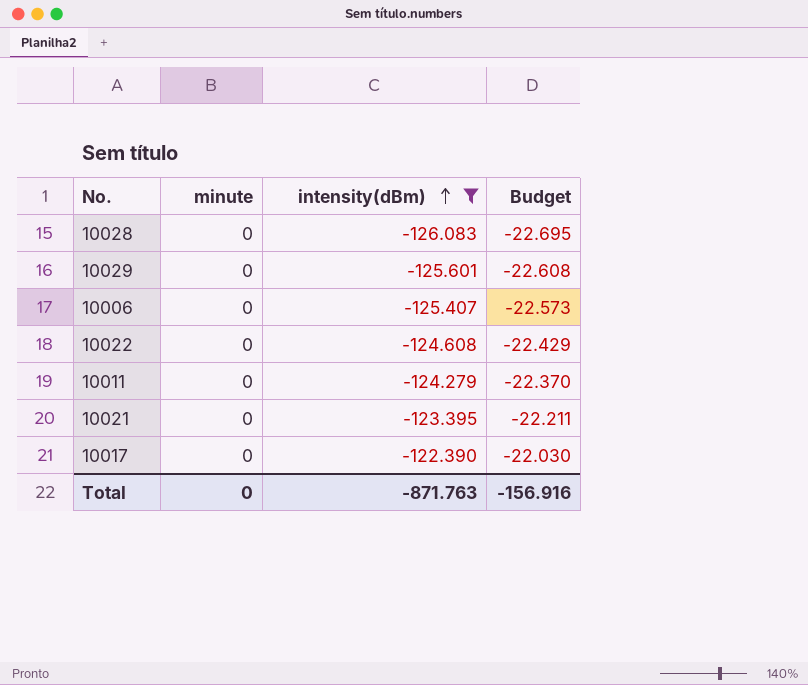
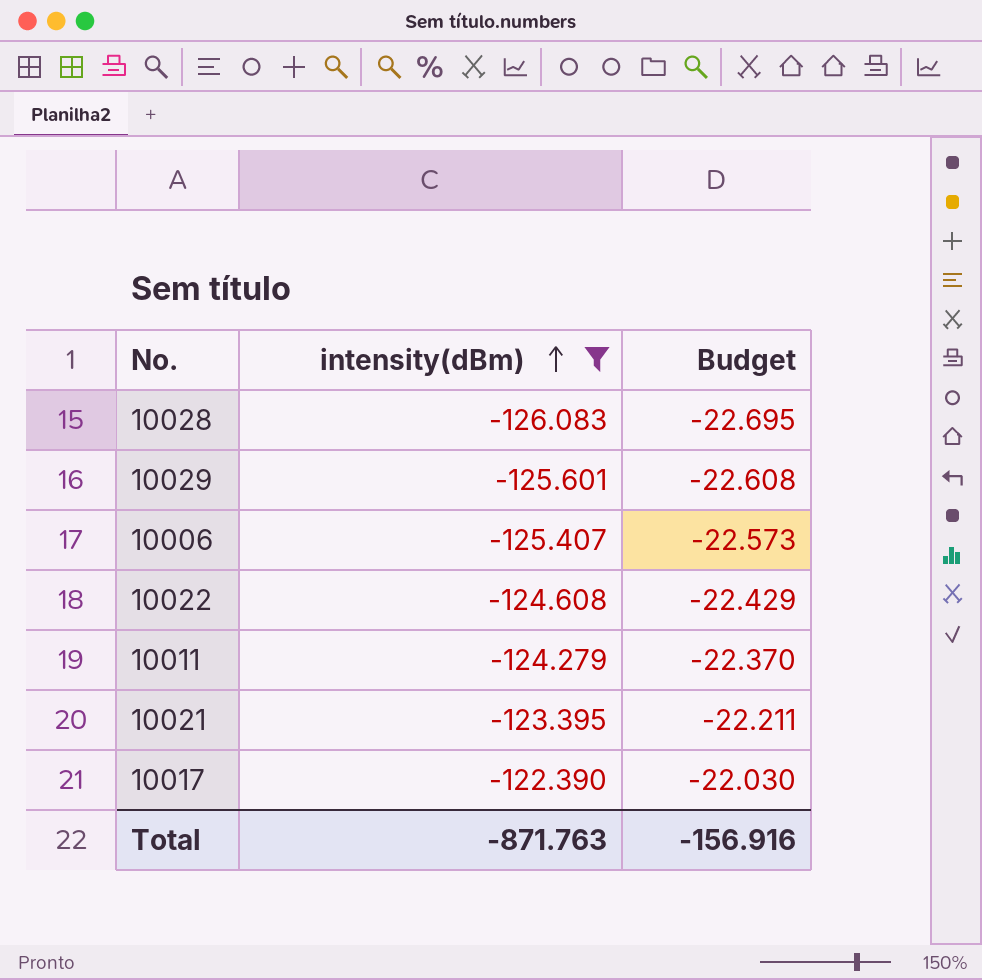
column minute | position: 2 -> none

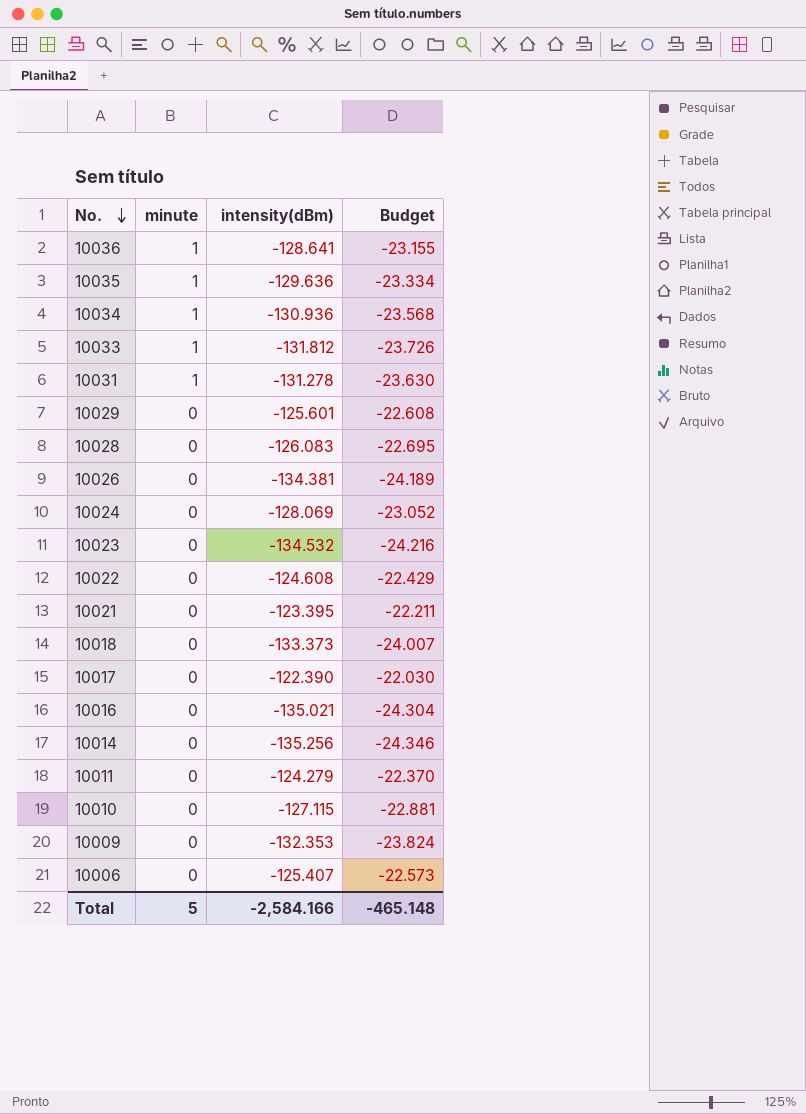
filter: intensity(dBm) >= -126.083 -> none
row order: intensity(dBm) ascending -> No. descending
column minute | position: none -> 2
Total | intensity(dBm): -871.763 -> -2,584.166
Total | Budget: -156.916 -> -465.148

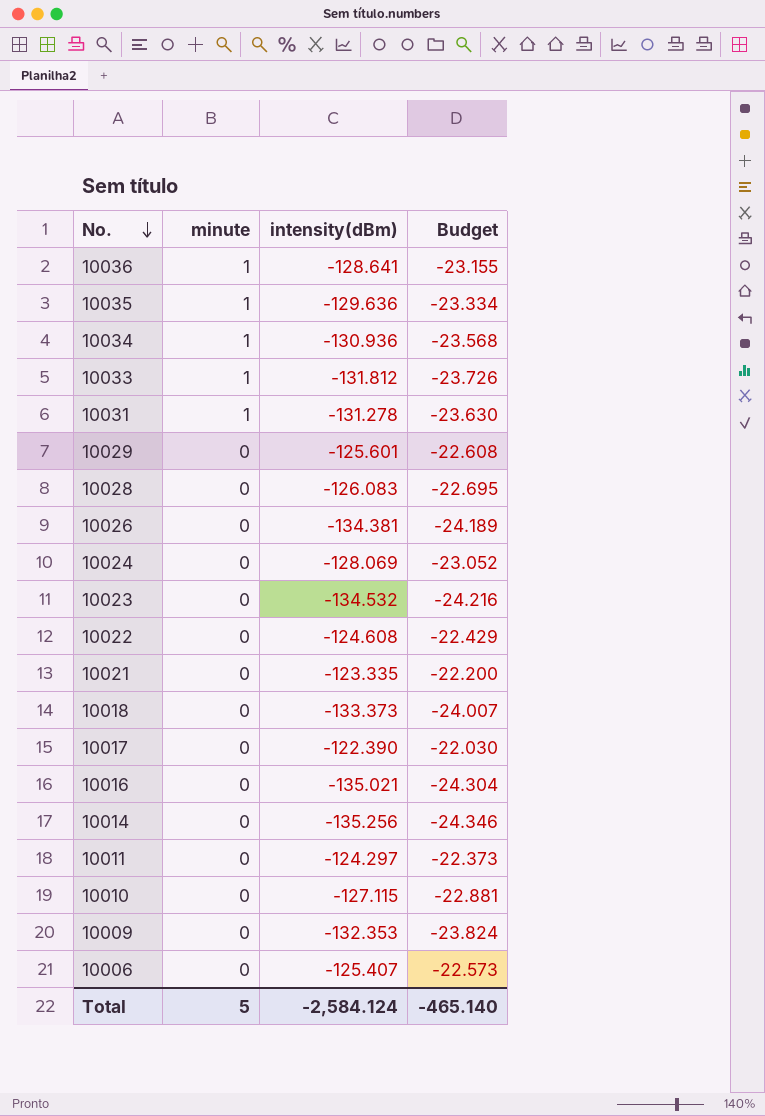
10021 | intensity(dBm): -123.395 -> -123.335
10021 | Budget: -22.211 -> -22.200
10011 | intensity(dBm): -124.279 -> -124.297
10011 | Budget: -22.370 -> -22.373
Total | intensity(dBm): -2,584.166 -> -2,584.124
Total | Budget: -465.148 -> -465.140

